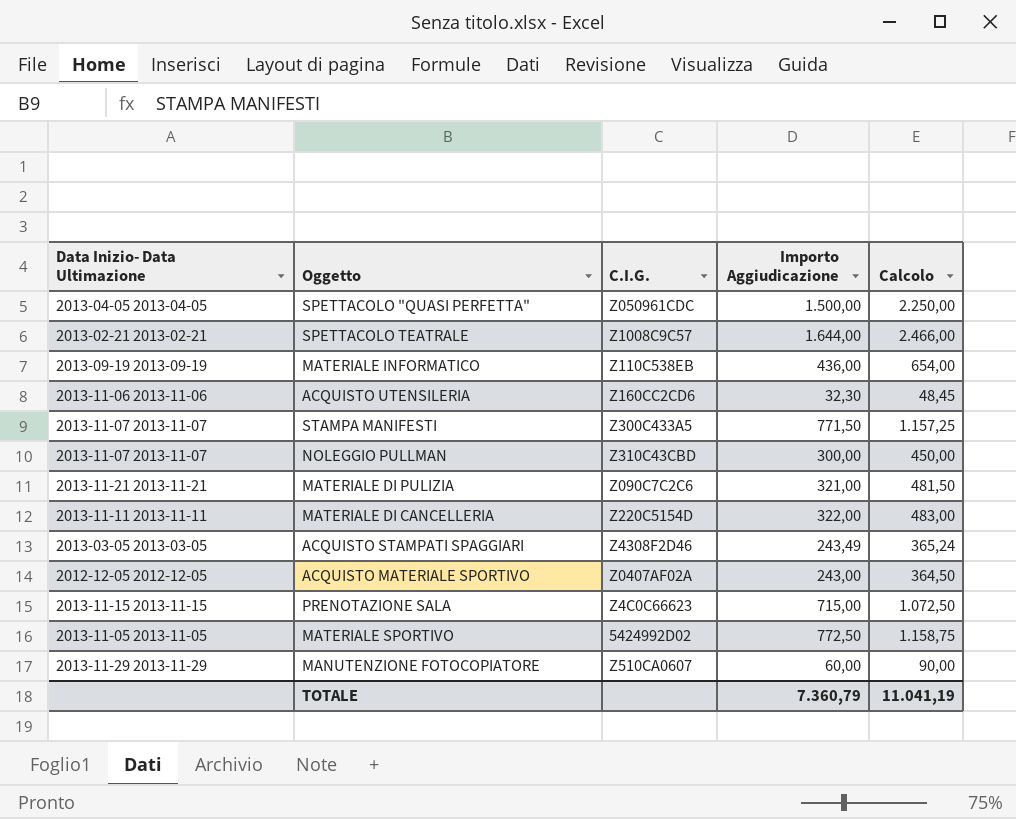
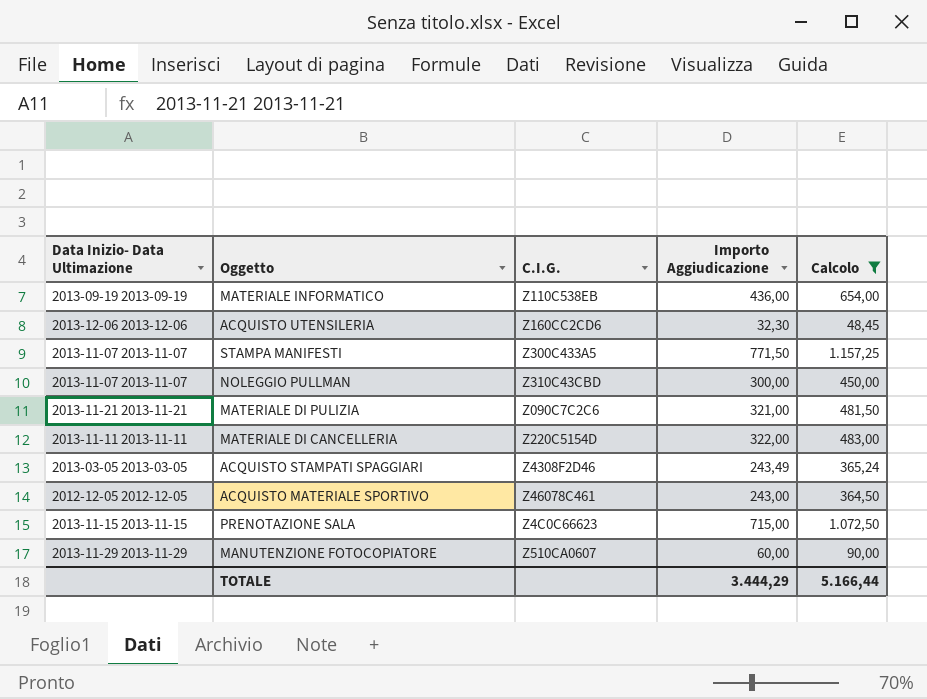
filter: none -> Calcolo <= 1.157,25
ACQUISTO UTENSILERIA | Data Inizio- Data Ultimazione: 2013-11-06 2013-11-06 -> 2013-12-06 2013-12-06
ACQUISTO MATERIALE SPORTIVO | C.I.G.: Z0407AF02A -> Z46078C461
TOTALE | Importo Aggiudicazione: 7.360,79 -> 3.444,29
TOTALE | Calcolo: 11.041,19 -> 5.166,44

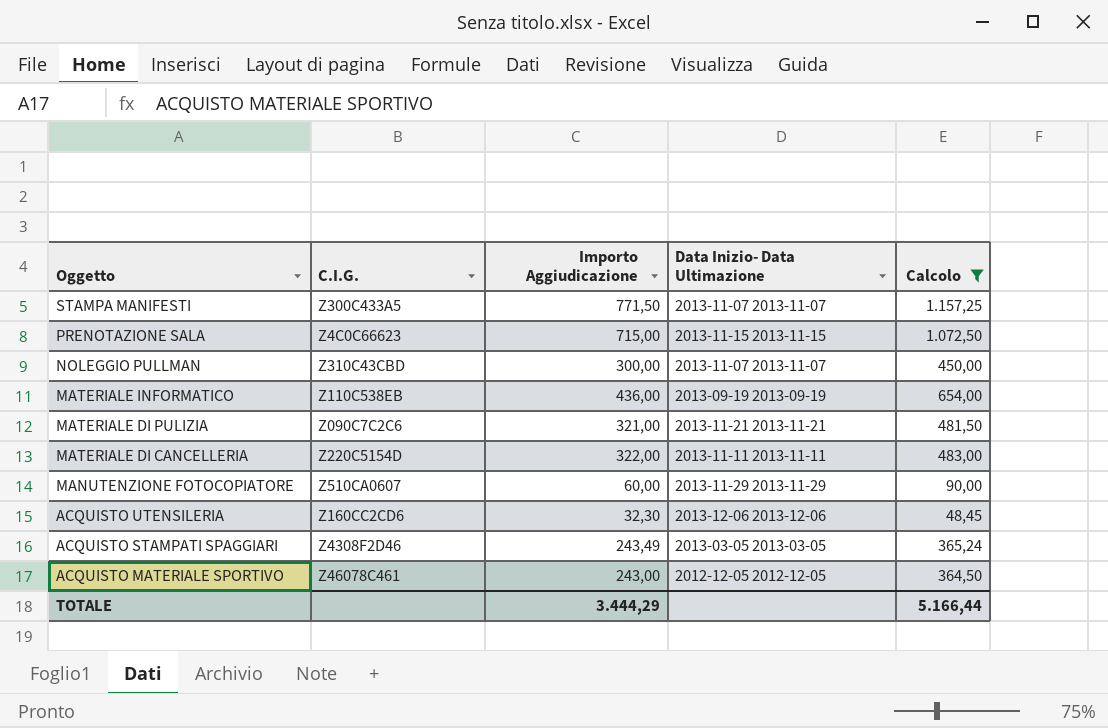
row order: none -> Oggetto descending
column Data Inizio- Data Ultimazione | position: 1 -> 4

